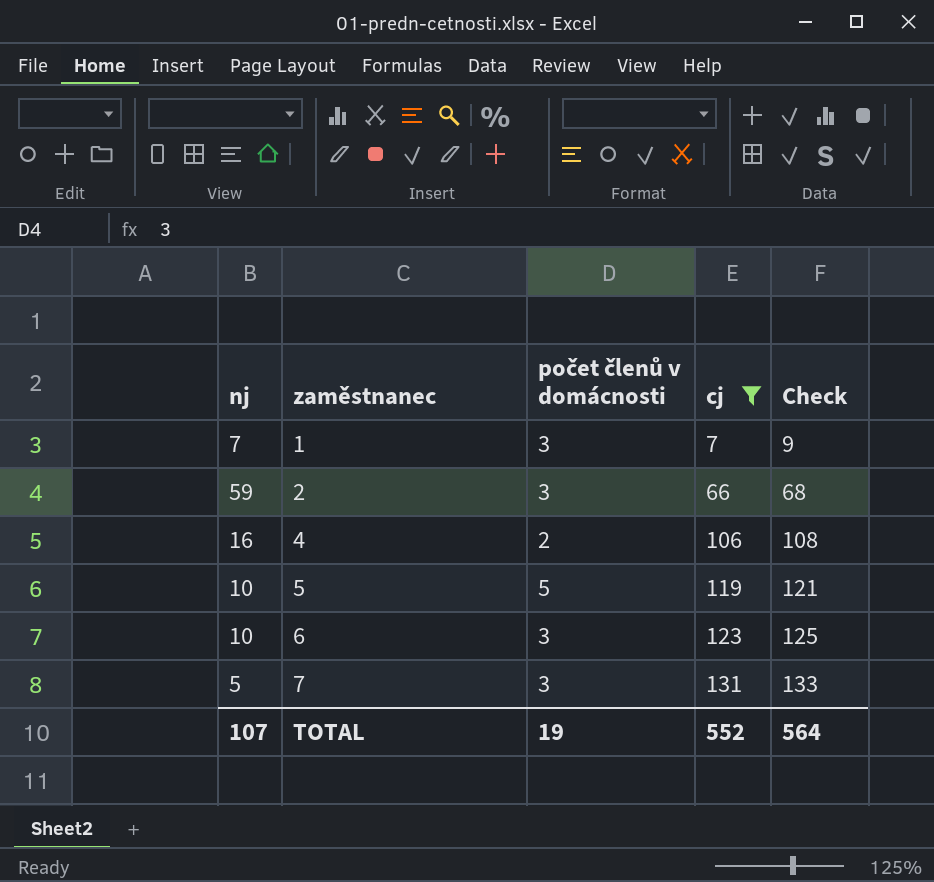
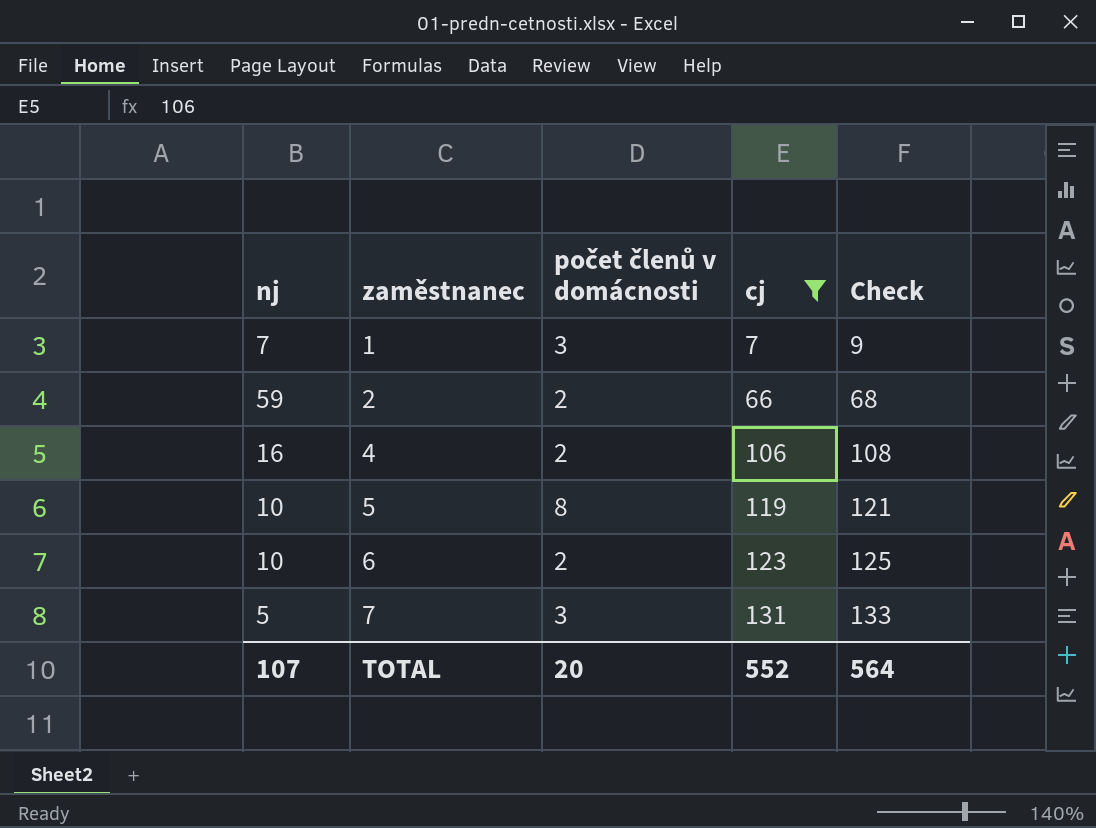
2 | počet členů v domácnosti: 3 -> 2
5 | počet členů v domácnosti: 5 -> 8
6 | počet členů v domácnosti: 3 -> 2
TOTAL | počet členů v domácnosti: 19 -> 20

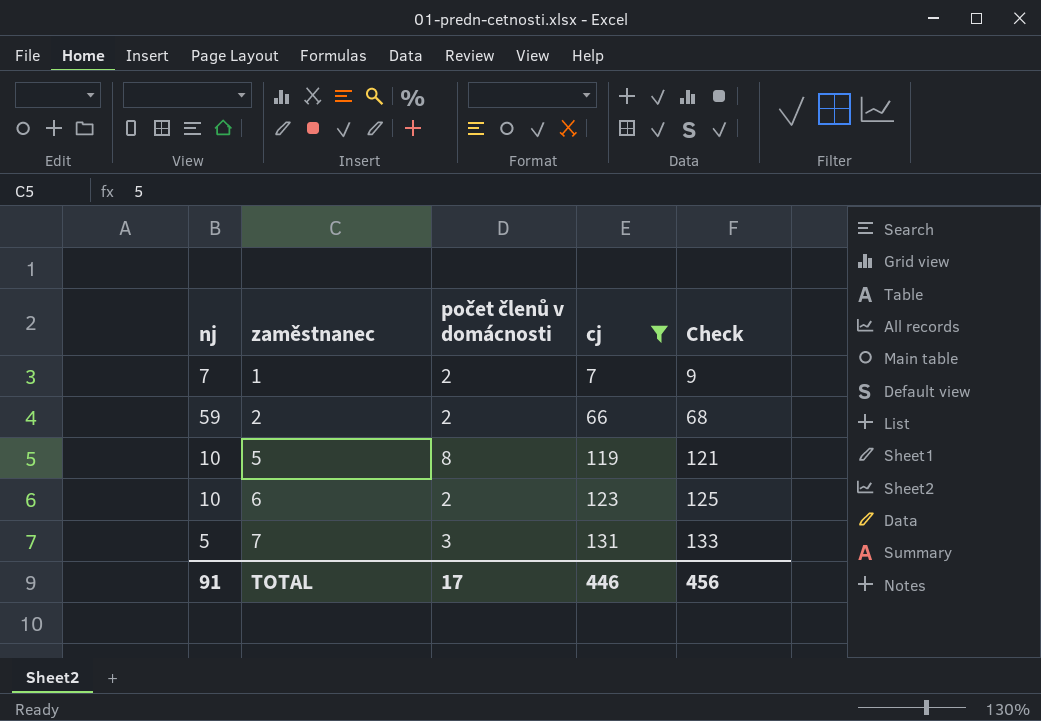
row 4: 16 | 2 | 106 | 108 -> none
1 | počet členů v domácnosti: 3 -> 2
TOTAL | nj: 107 -> 91
TOTAL | počet členů v domácnosti: 20 -> 17
TOTAL | cj: 552 -> 446
TOTAL | Check: 564 -> 456

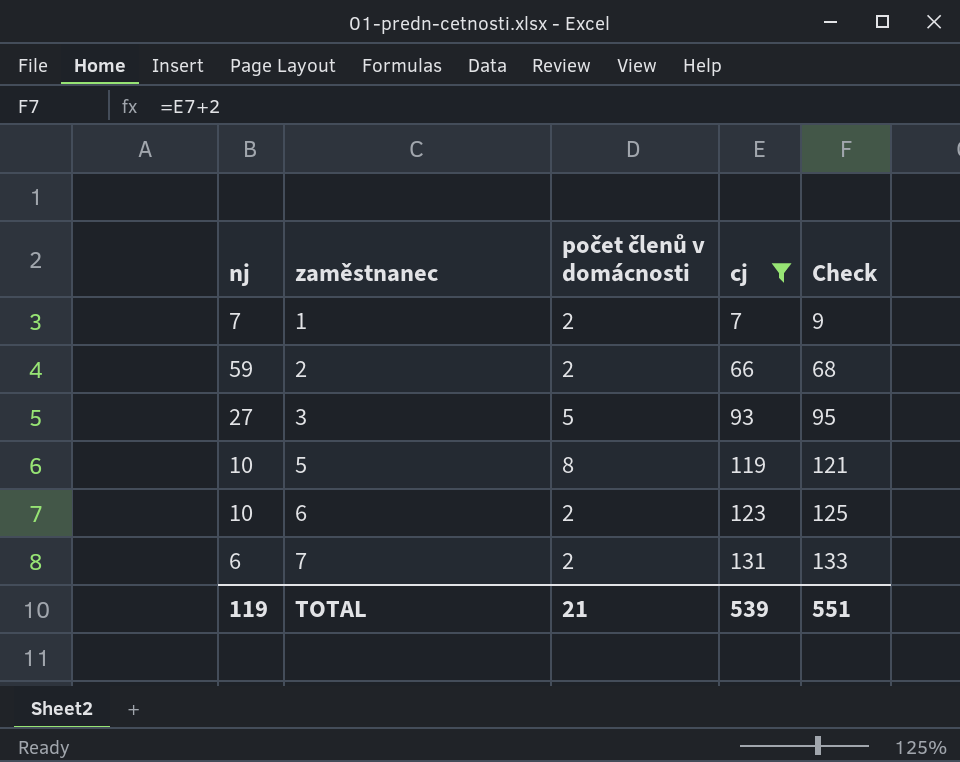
row 3: none -> 27 | 5 | 93 | 95
7 | nj: 5 -> 6
7 | počet členů v domácnosti: 3 -> 2
TOTAL | nj: 91 -> 119
TOTAL | počet členů v domácnosti: 17 -> 21
TOTAL | cj: 446 -> 539
TOTAL | Check: 456 -> 551

